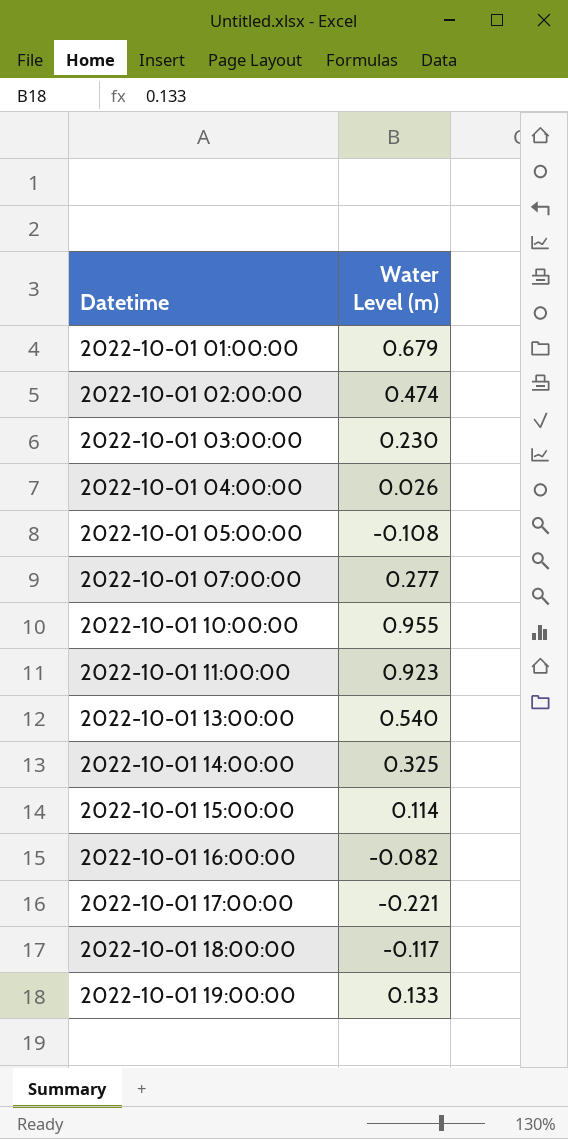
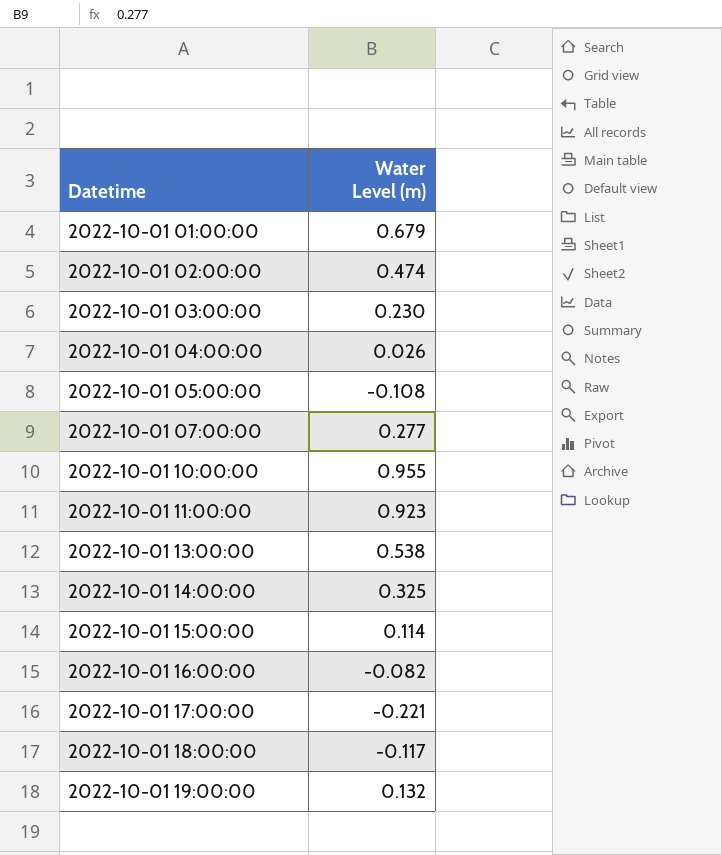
2022-10-01 13:00:00 | Water Level (m): 0.540 -> 0.538
2022-10-01 19:00:00 | Water Level (m): 0.133 -> 0.132

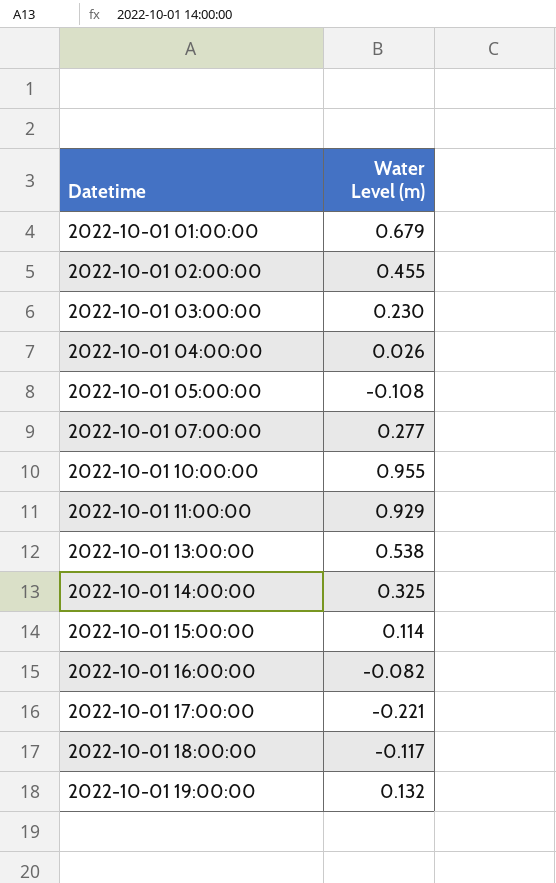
2022-10-01 02:00:00 | Water Level (m): 0.474 -> 0.455
2022-10-01 11:00:00 | Water Level (m): 0.923 -> 0.929

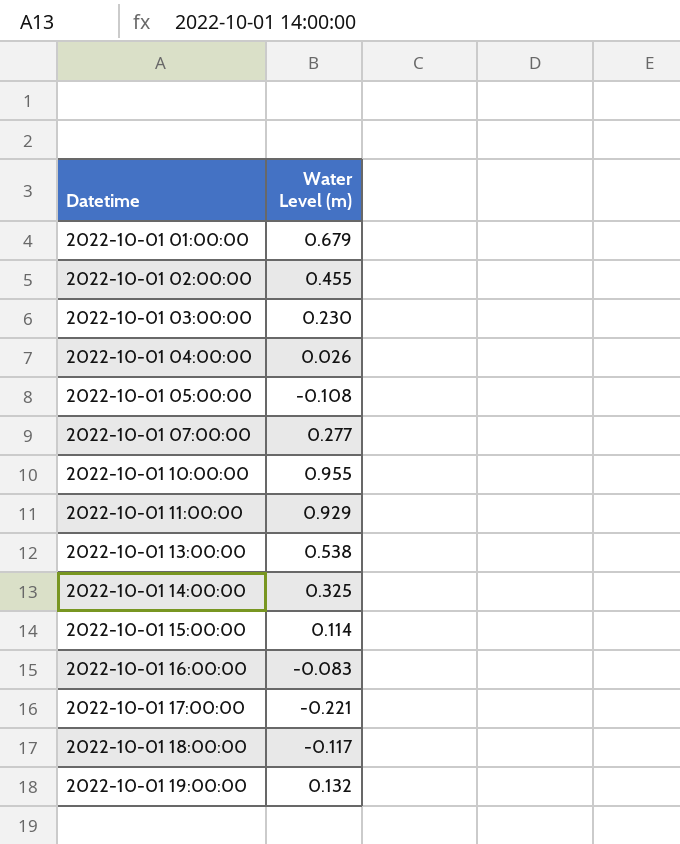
2022-10-01 16:00:00 | Water Level (m): -0.082 -> -0.083

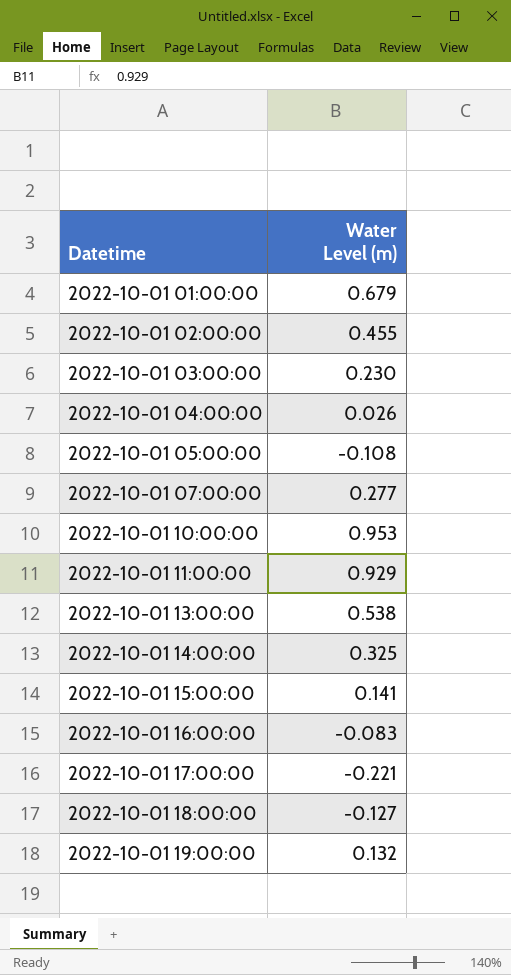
2022-10-01 10:00:00 | Water Level (m): 0.955 -> 0.953
2022-10-01 15:00:00 | Water Level (m): 0.114 -> 0.141
2022-10-01 18:00:00 | Water Level (m): -0.117 -> -0.127

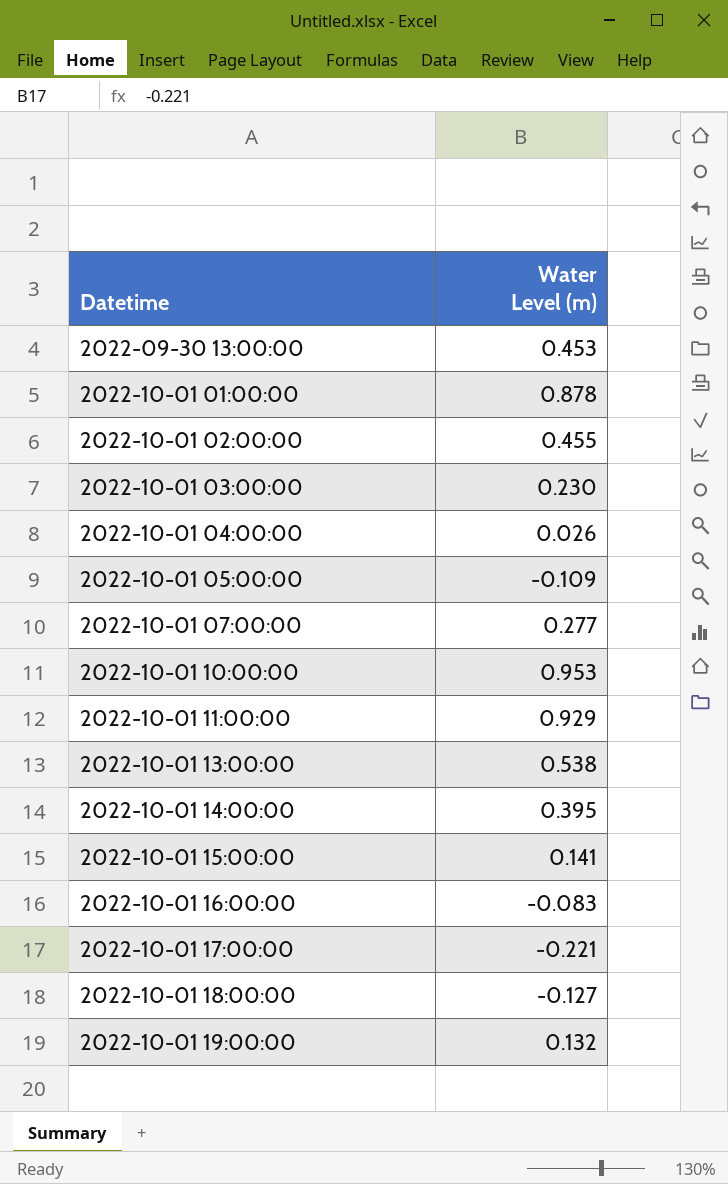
row 2022-09-30 13:00:00: none -> 0.453
2022-10-01 01:00:00 | Water Level (m): 0.679 -> 0.878
2022-10-01 05:00:00 | Water Level (m): -0.108 -> -0.109
2022-10-01 14:00:00 | Water Level (m): 0.325 -> 0.395

